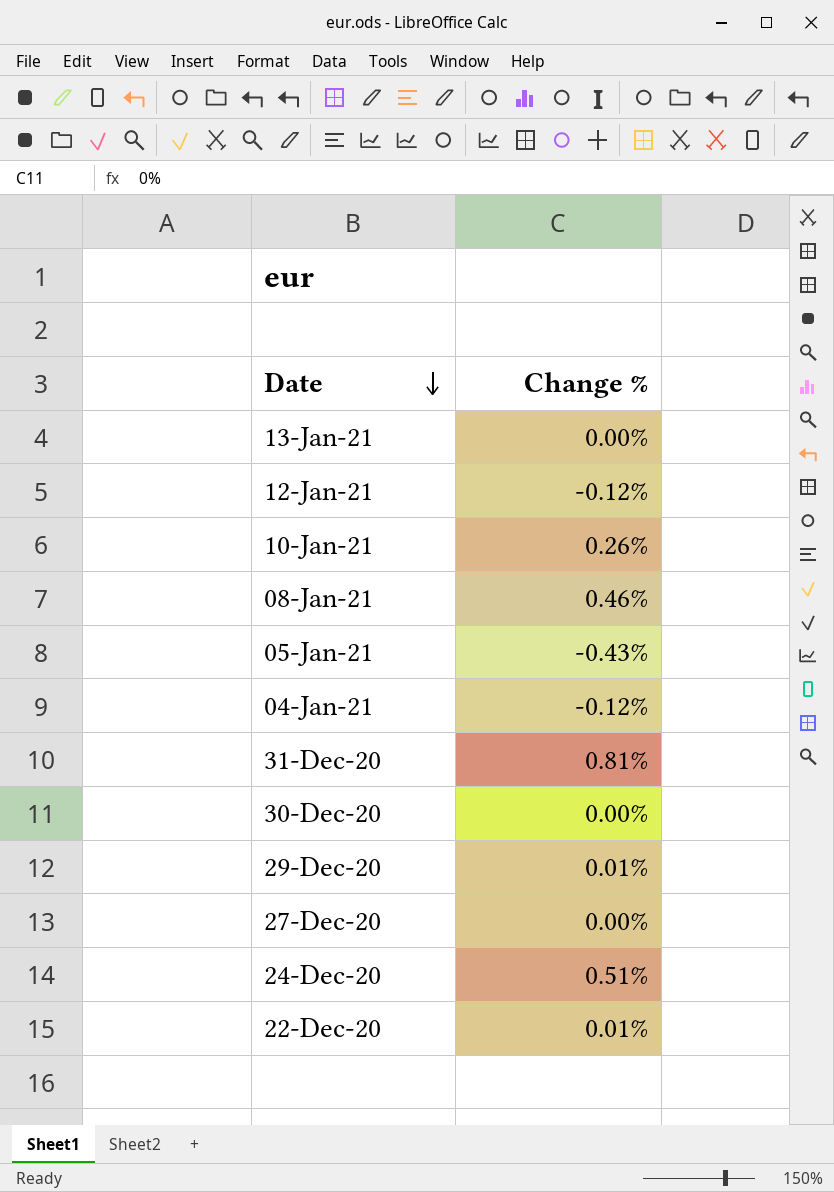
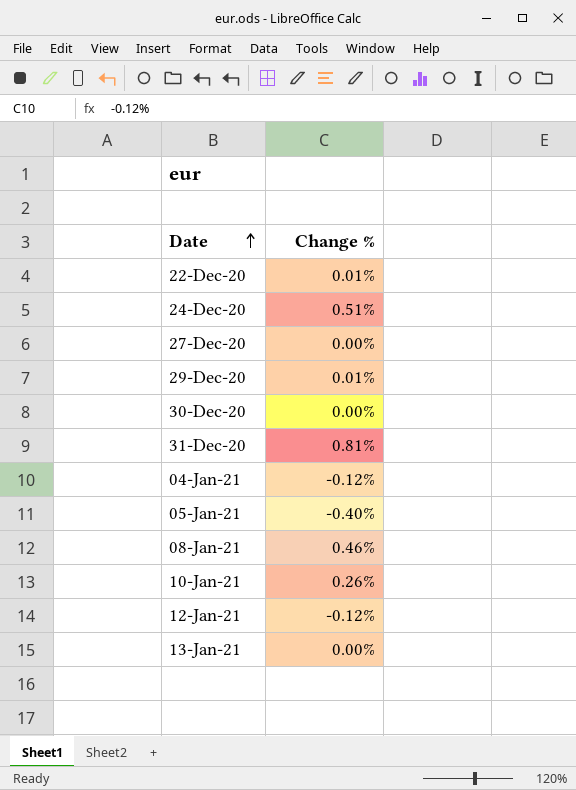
row order: Date descending -> Date ascending
05-Jan-21 | Change %: -0.43% -> -0.40%

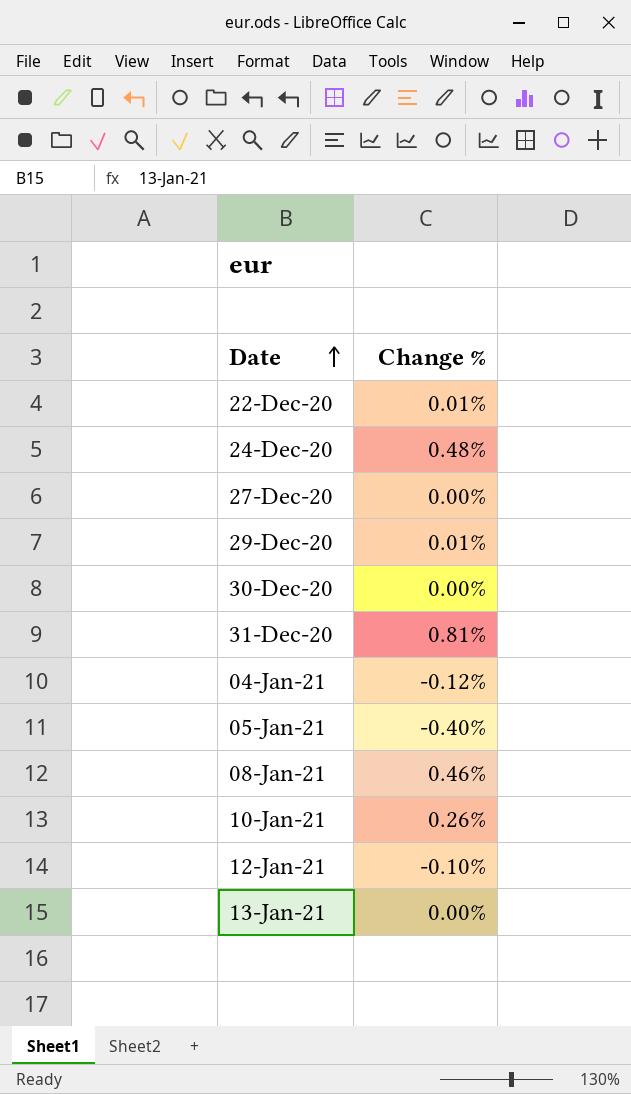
24-Dec-20 | Change %: 0.51% -> 0.48%
12-Jan-21 | Change %: -0.12% -> -0.10%

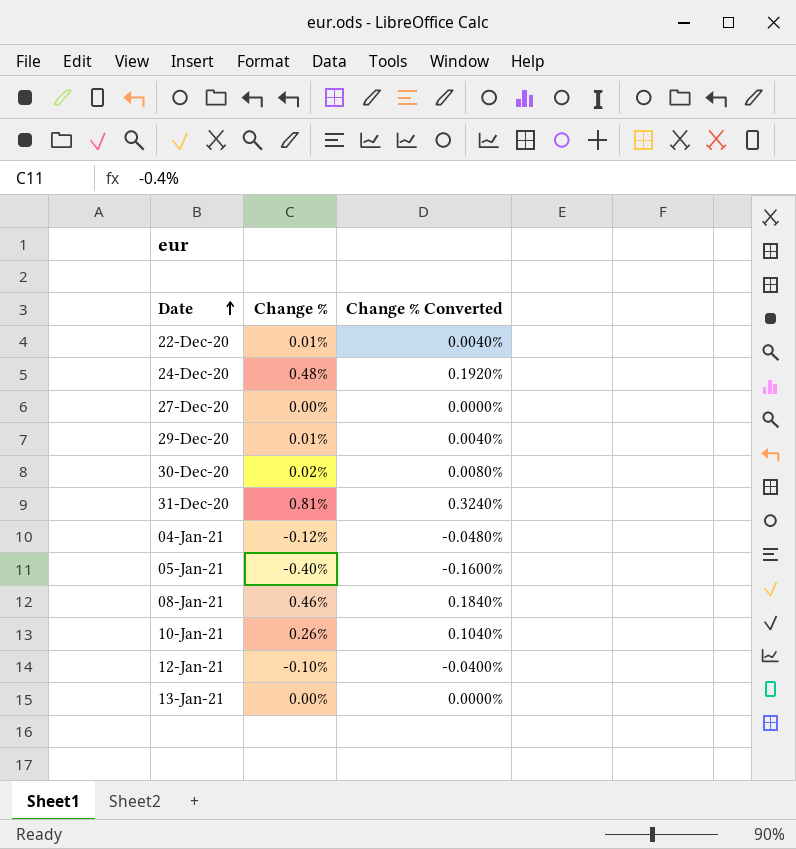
column Change % Converted | formula: none -> [Change %] * 0.4
30-Dec-20 | Change %: 0.00% -> 0.02%

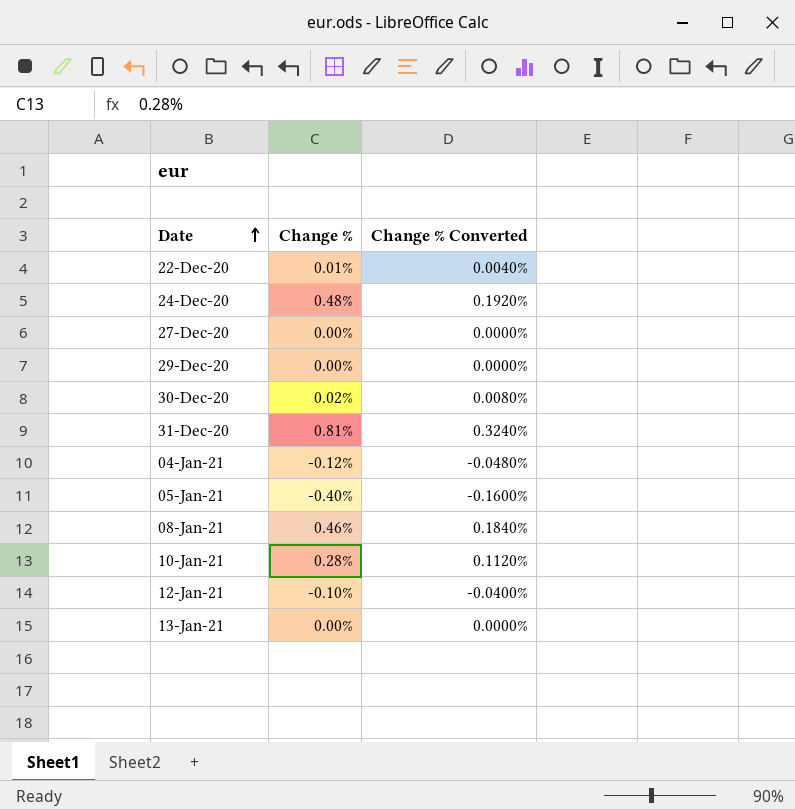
29-Dec-20 | Change %: 0.01% -> 0.00%
29-Dec-20 | Change % Converted: 0.0040% -> 0.0000%
10-Jan-21 | Change %: 0.26% -> 0.28%
10-Jan-21 | Change % Converted: 0.1040% -> 0.1120%

